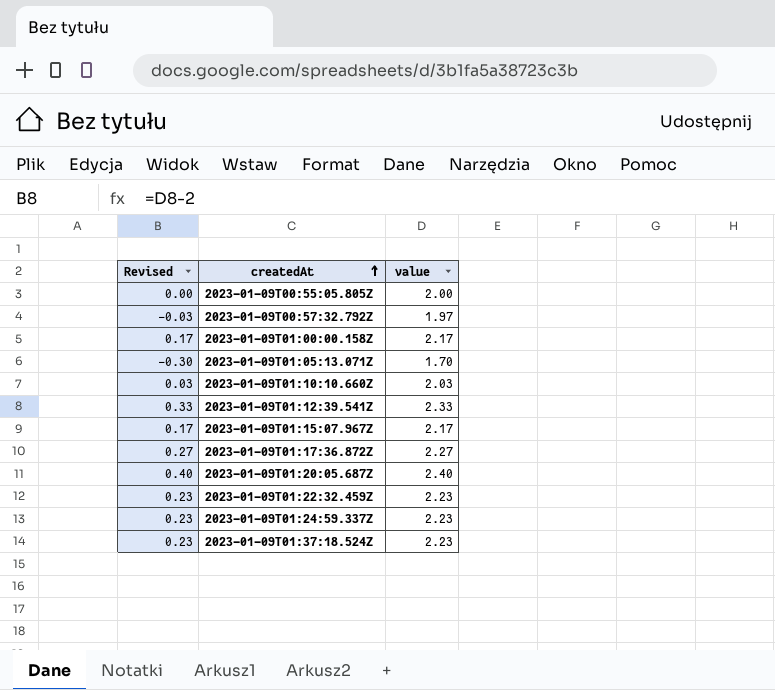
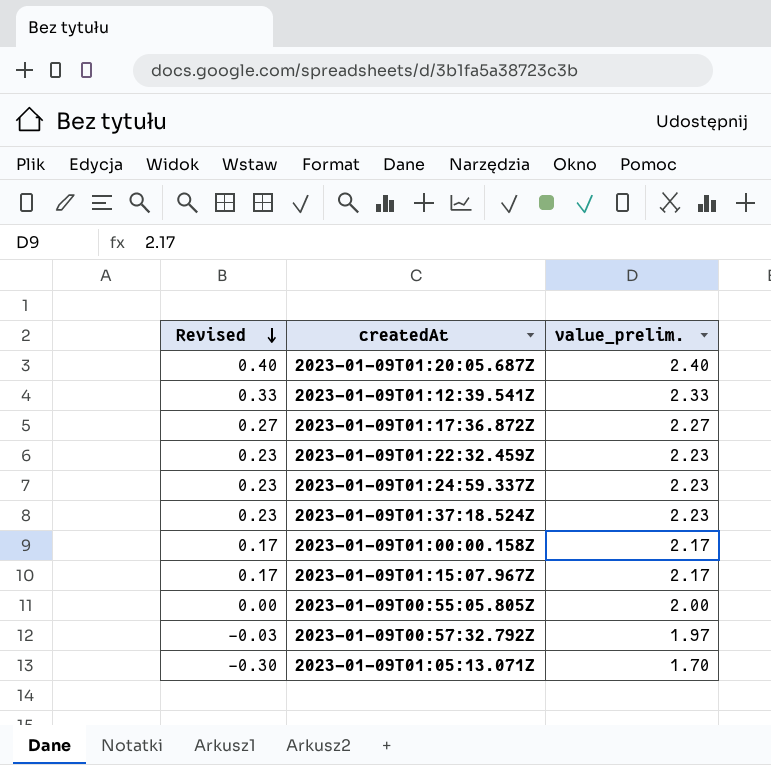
row order: createdAt ascending -> Revised descending
column name: value -> value_prelim.
row 2023-01-09T01:10:10.660Z: 0.03 | 2.03 -> none

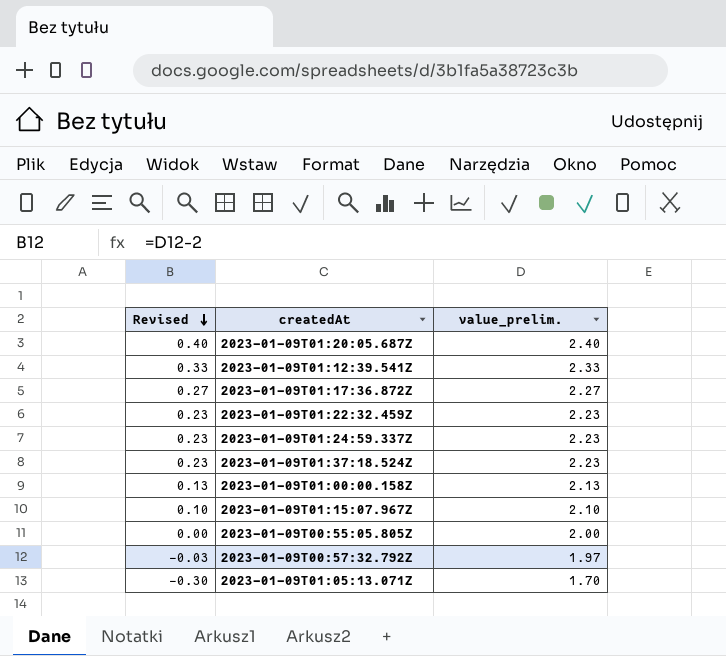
2023-01-09T01:00:00.158Z | Revised: 0.17 -> 0.13
2023-01-09T01:00:00.158Z | value_prelim.: 2.17 -> 2.13
2023-01-09T01:15:07.967Z | Revised: 0.17 -> 0.10
2023-01-09T01:15:07.967Z | value_prelim.: 2.17 -> 2.10

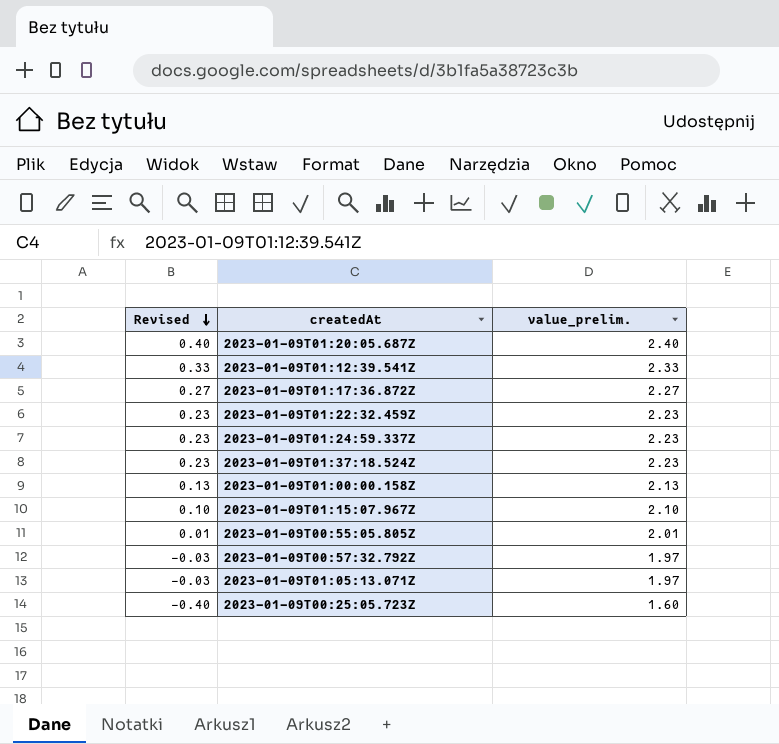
2023-01-09T00:55:05.805Z | Revised: 0.00 -> 0.01
2023-01-09T00:55:05.805Z | value_prelim.: 2.00 -> 2.01
2023-01-09T01:05:13.071Z | Revised: -0.30 -> -0.03
2023-01-09T01:05:13.071Z | value_prelim.: 1.70 -> 1.97
row 2023-01-09T00:25:05.723Z: none -> -0.40 | 1.60

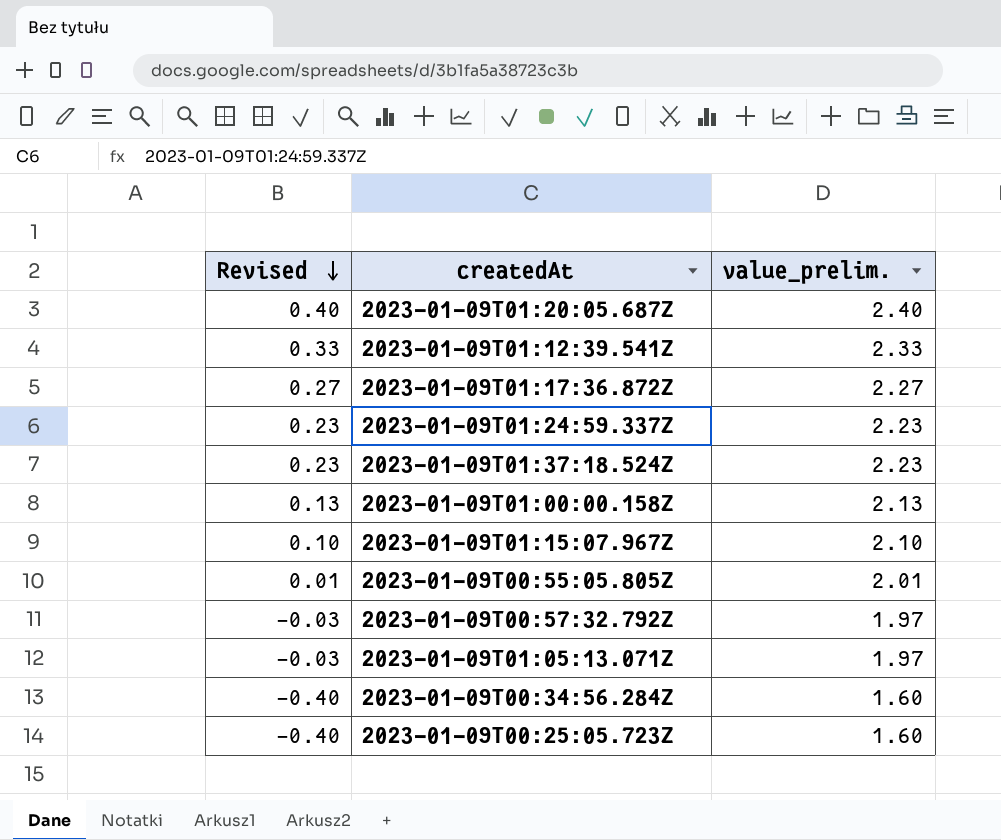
row 2023-01-09T01:22:32.459Z: 0.23 | 2.23 -> none
row 2023-01-09T00:34:56.284Z: none -> -0.40 | 1.60

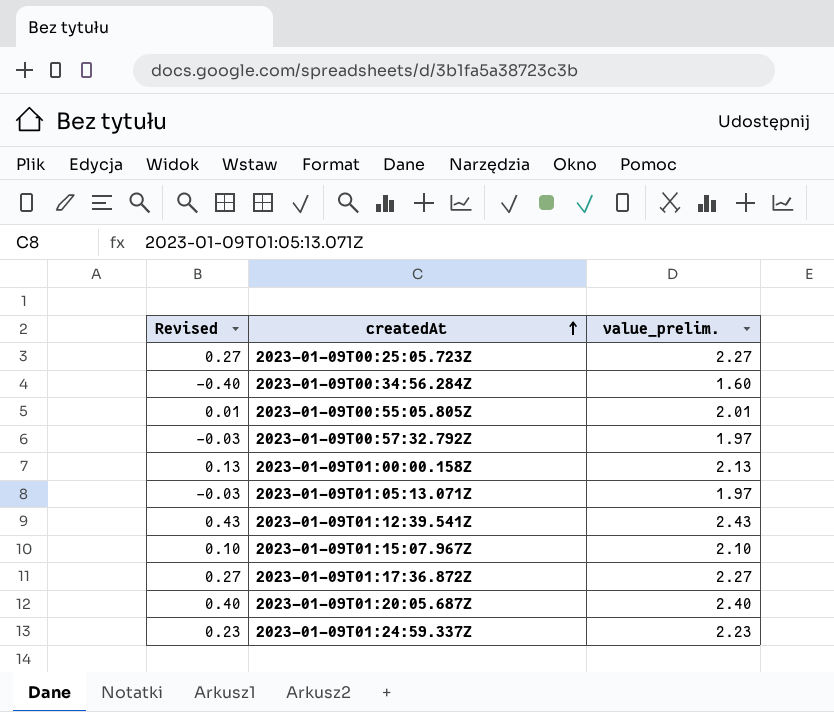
row order: Revised descending -> createdAt ascending
row 2023-01-09T01:37:18.524Z: 0.23 | 2.23 -> none
2023-01-09T00:25:05.723Z | Revised: -0.40 -> 0.27
2023-01-09T00:25:05.723Z | value_prelim.: 1.60 -> 2.27
2023-01-09T01:12:39.541Z | Revised: 0.33 -> 0.43
2023-01-09T01:12:39.541Z | value_prelim.: 2.33 -> 2.43

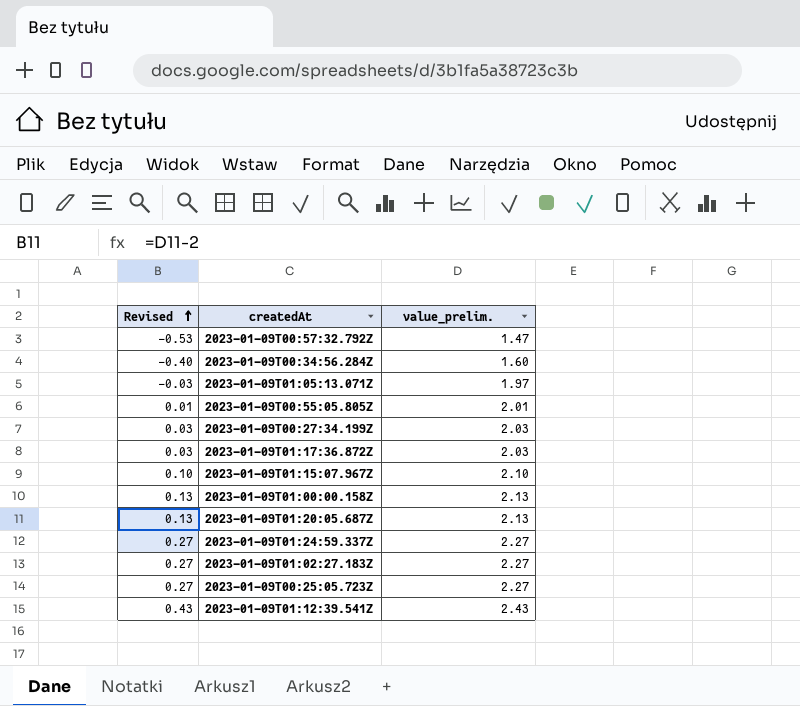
row order: createdAt ascending -> Revised ascending
2023-01-09T00:57:32.792Z | Revised: -0.03 -> -0.53
2023-01-09T00:57:32.792Z | value_prelim.: 1.97 -> 1.47
row 2023-01-09T00:27:34.199Z: none -> 0.03 | 2.03
2023-01-09T01:17:36.872Z | Revised: 0.27 -> 0.03
2023-01-09T01:17:36.872Z | value_prelim.: 2.27 -> 2.03
2023-01-09T01:20:05.687Z | Revised: 0.40 -> 0.13
2023-01-09T01:20:05.687Z | value_prelim.: 2.40 -> 2.13
2023-01-09T01:24:59.337Z | Revised: 0.23 -> 0.27
2023-01-09T01:24:59.337Z | value_prelim.: 2.23 -> 2.27
row 2023-01-09T01:02:27.183Z: none -> 0.27 | 2.27

